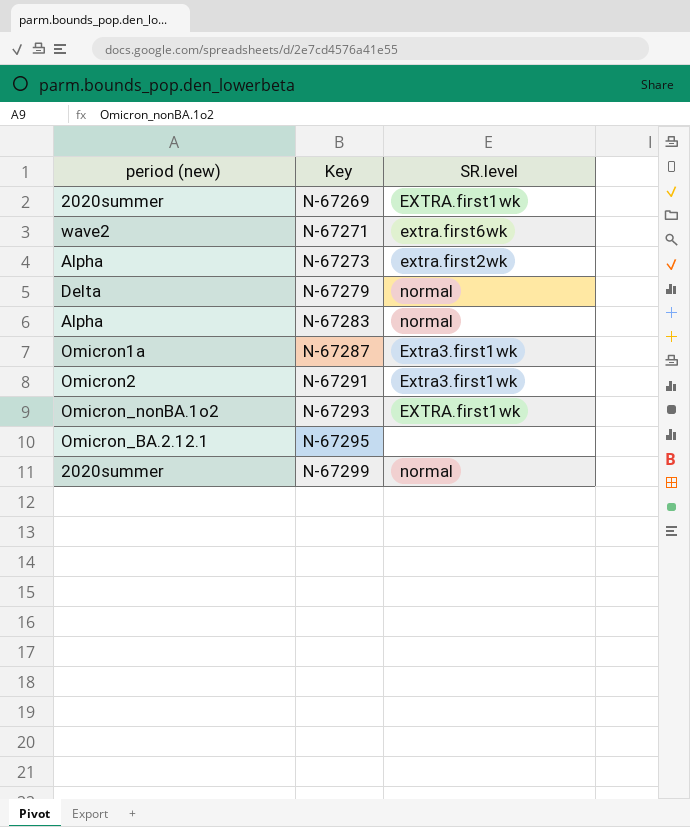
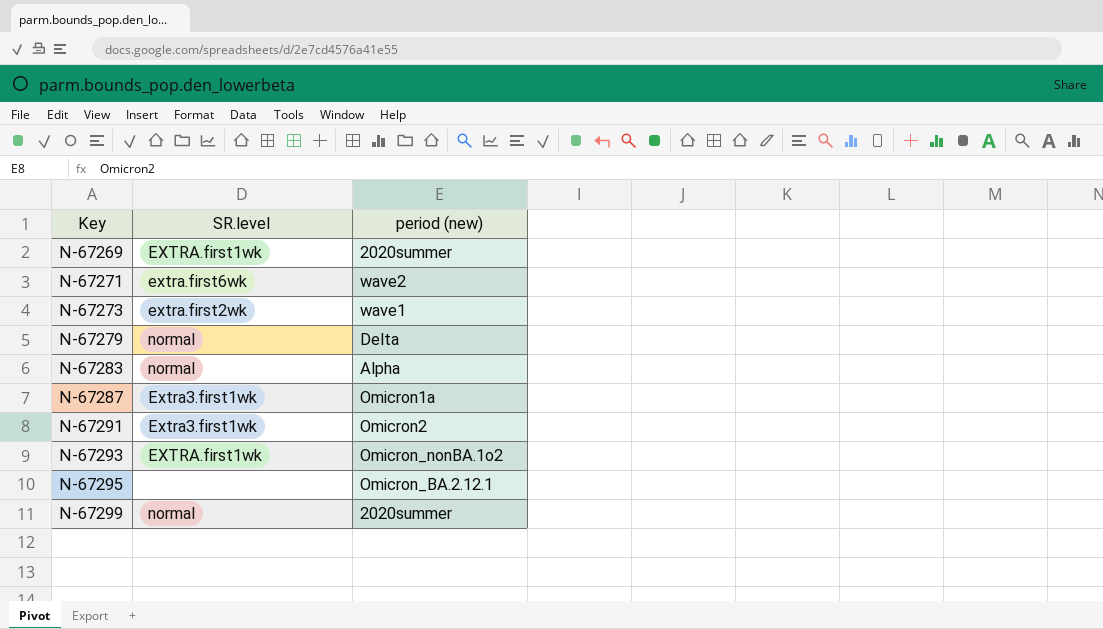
column period (new) | position: 1 -> 3
N-67273 | period (new): Alpha -> wave1

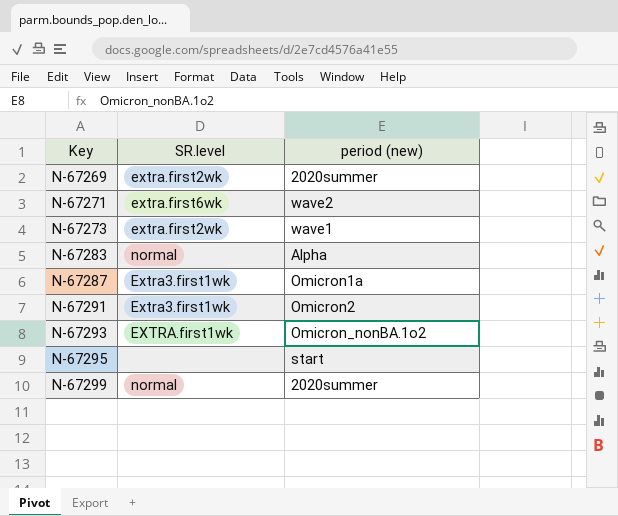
row N-67279: normal | Delta -> none
N-67269 | SR.level: EXTRA.first1wk -> extra.first2wk
N-67295 | period (new): Omicron_BA.2.12.1 -> start

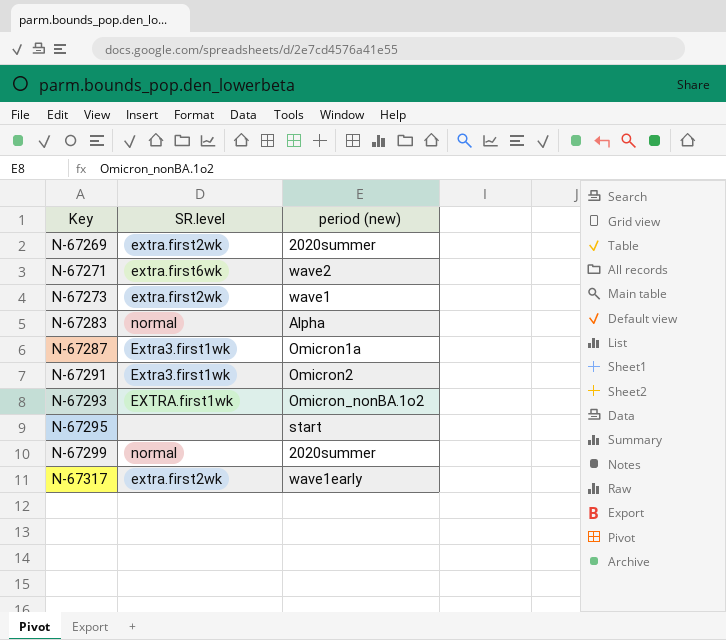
row N-67317: none -> extra.first2wk | wave1early

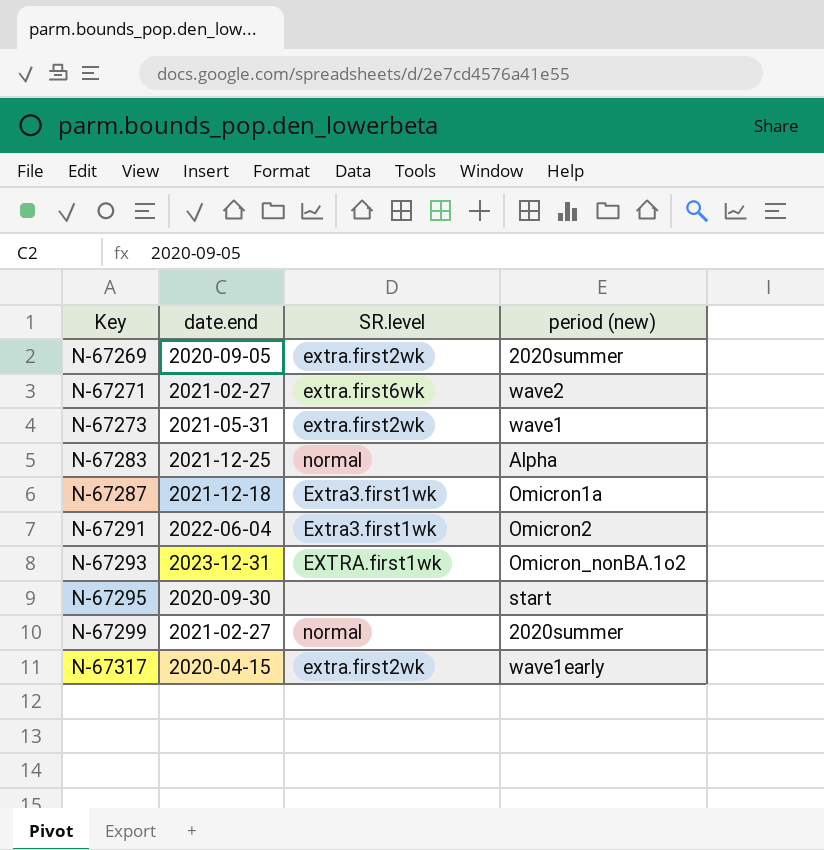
column date.end | position: none -> 2

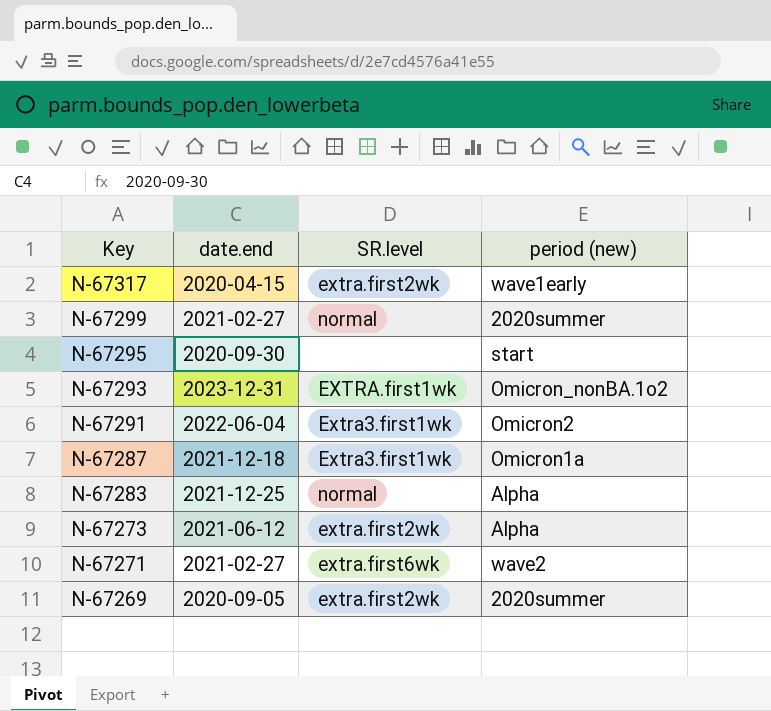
row order: Key ascending -> Key descending
N-67273 | date.end: 2021-05-31 -> 2021-06-12
N-67273 | period (new): wave1 -> Alpha

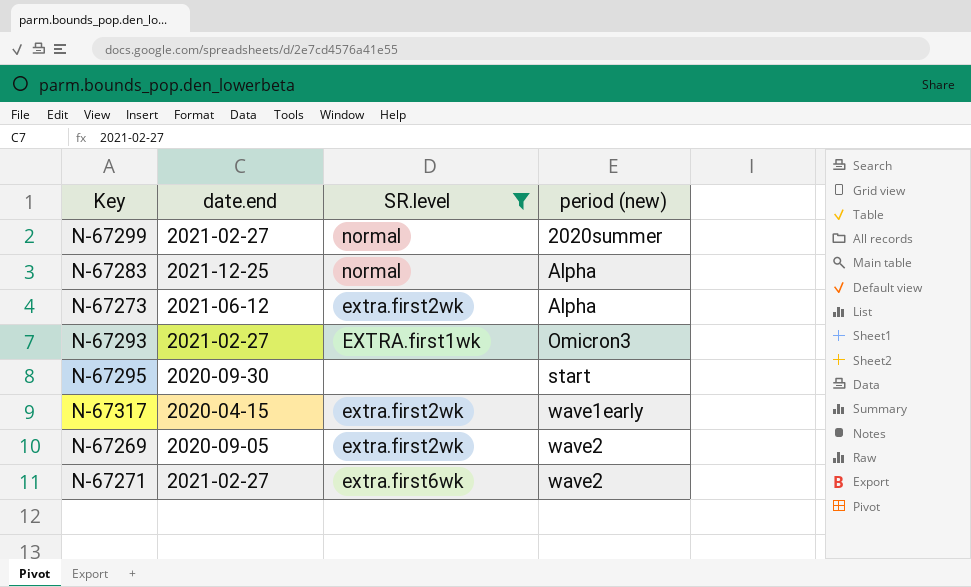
filter: none -> SR.level != Extra3.first1wk
row order: Key descending -> period (new) ascending
N-67293 | date.end: 2023-12-31 -> 2021-02-27
N-67293 | period (new): Omicron_nonBA.1o2 -> Omicron3
N-67269 | period (new): 2020summer -> wave2

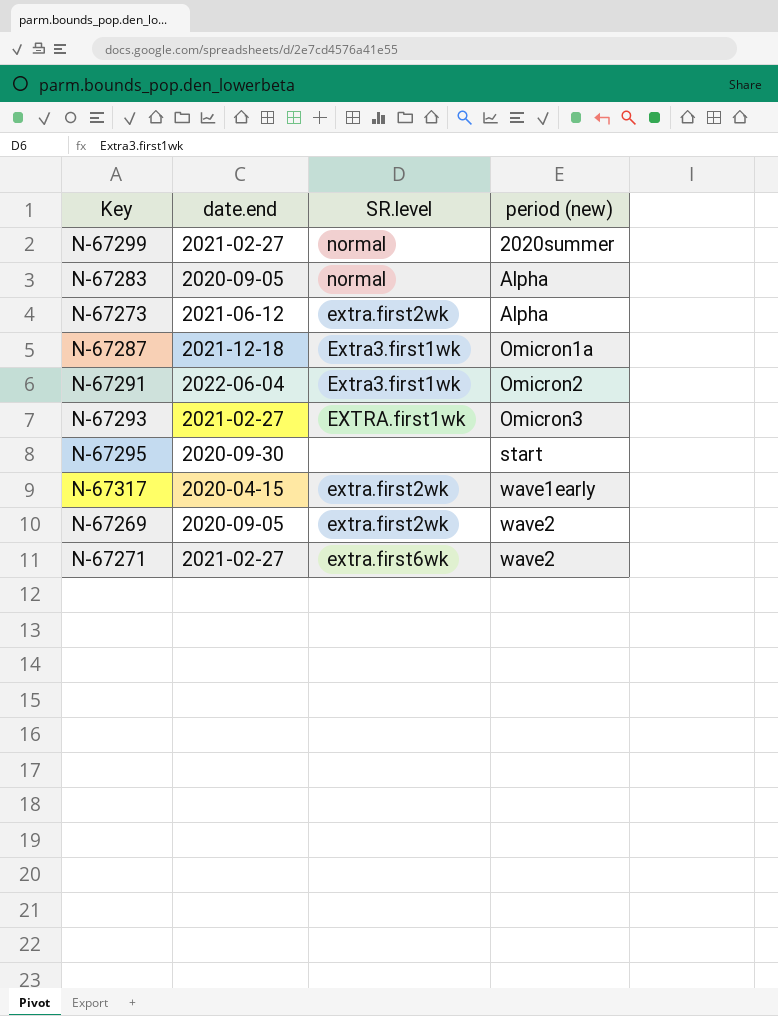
filter: SR.level != Extra3.first1wk -> none
N-67283 | date.end: 2021-12-25 -> 2020-09-05

